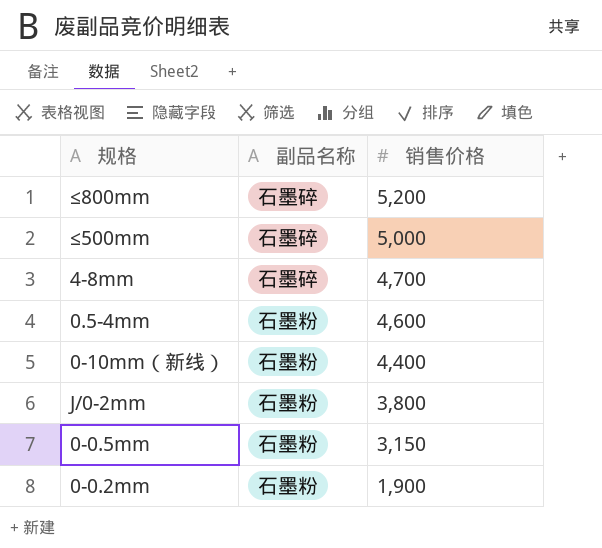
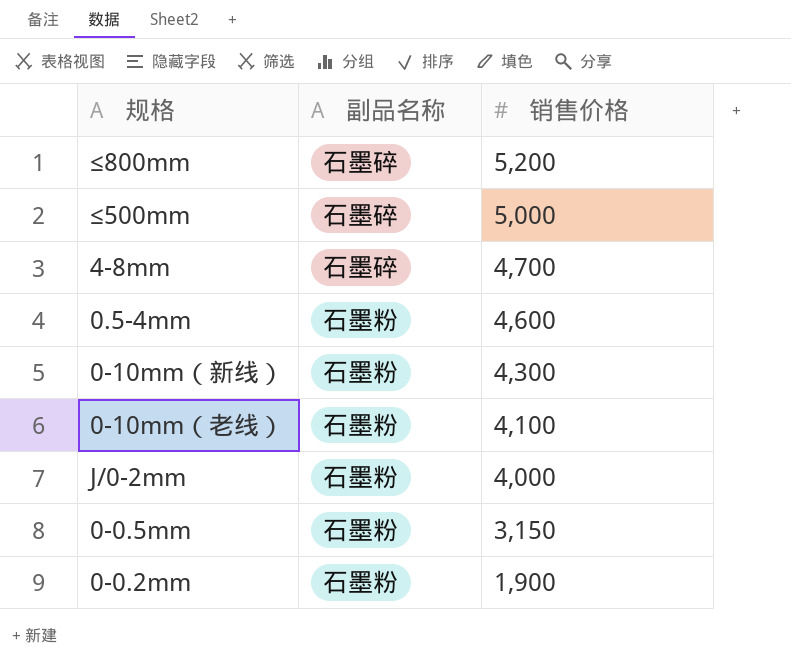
0-10mm（新线） | 销售价格: 4,400 -> 4,300
row 0-10mm（老线）: none -> 石墨粉 | 4,100
J/0-2mm | 销售价格: 3,800 -> 4,000

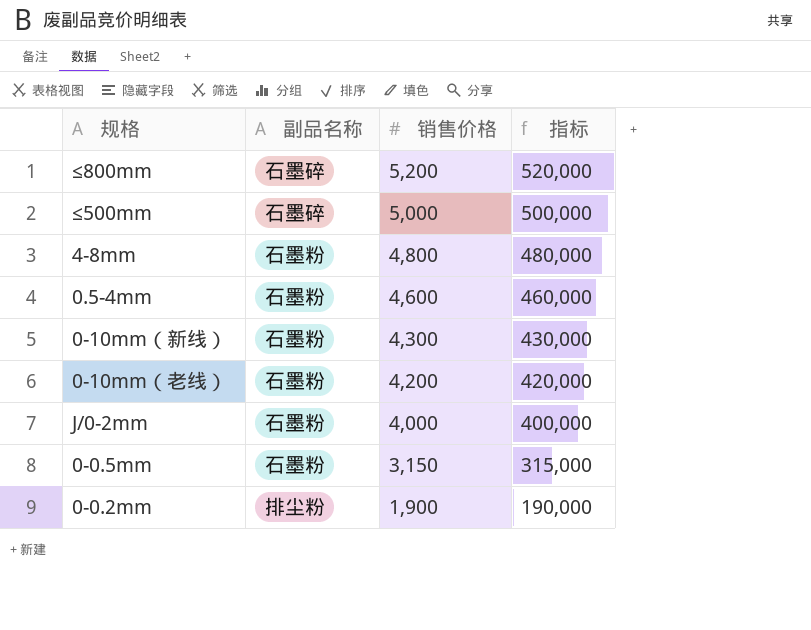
column 指标 | formula: none -> [销售价格] * 100
4-8mm | 副品名称: 石墨碎 -> 石墨粉
4-8mm | 销售价格: 4,700 -> 4,800
0-10mm（老线） | 销售价格: 4,100 -> 4,200
0-0.2mm | 副品名称: 石墨粉 -> 排尘粉

